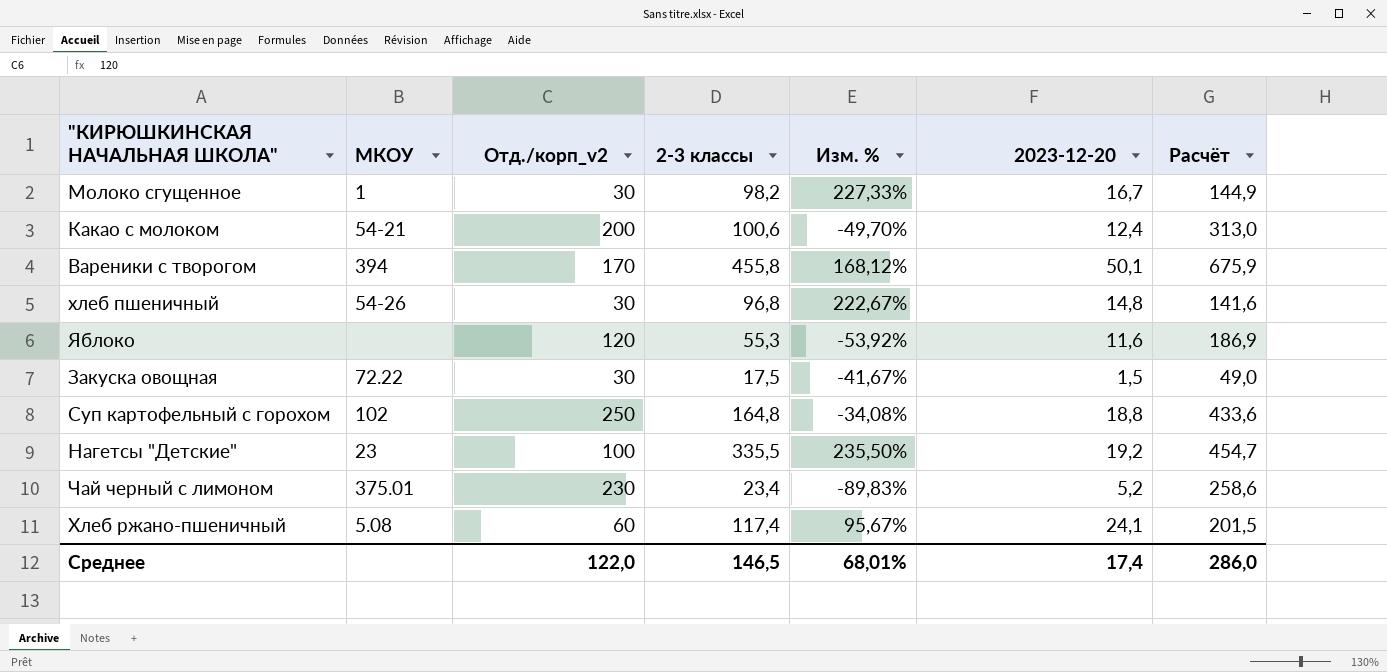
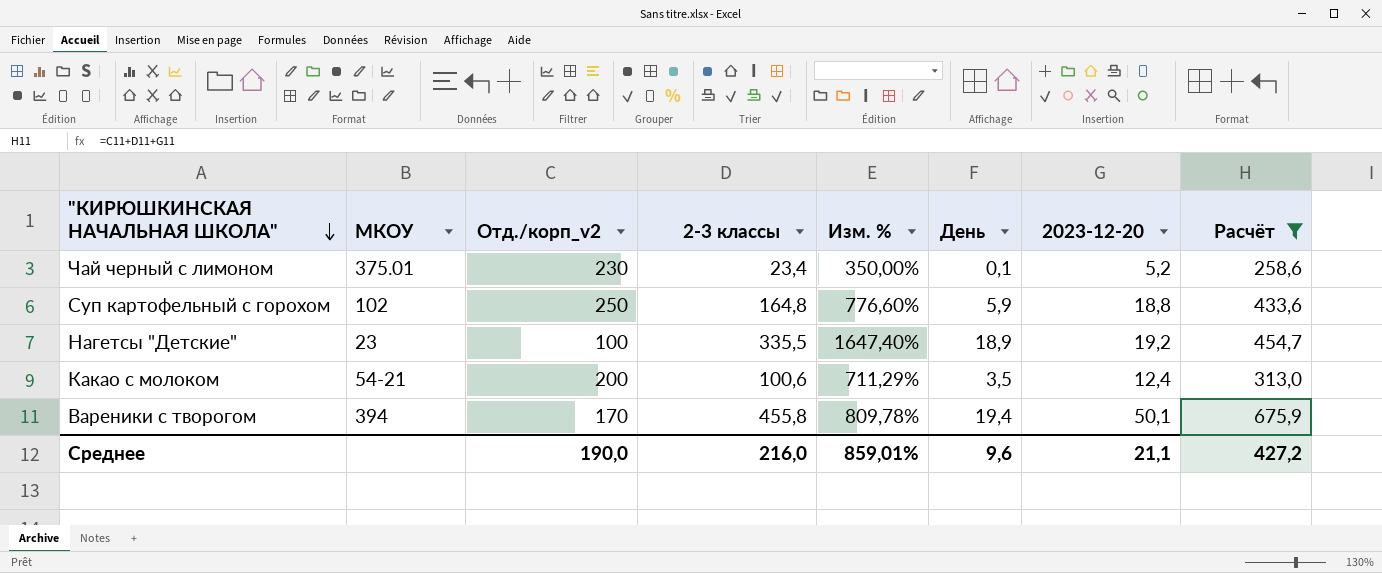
filter: none -> Расчёт >= 258,6
row order: none -> "КИРЮШКИНСКАЯ НАЧАЛЬНАЯ ШКОЛА" descending
column Изм. % | formula: ([2-3 классы] - [Отд./корп_v2]) / [Отд./корп_v2] -> ([2-3 классы] - [2023-12-20]) / [2023-12-20]
column День | position: none -> 6
Среднее | Отд./корп_v2: 122,0 -> 190,0
Среднее | 2-3 классы: 146,5 -> 216,0
Среднее | Изм. %: 68,01% -> 859,01%
Среднее | 2023-12-20: 17,4 -> 21,1
Среднее | Расчёт: 286,0 -> 427,2

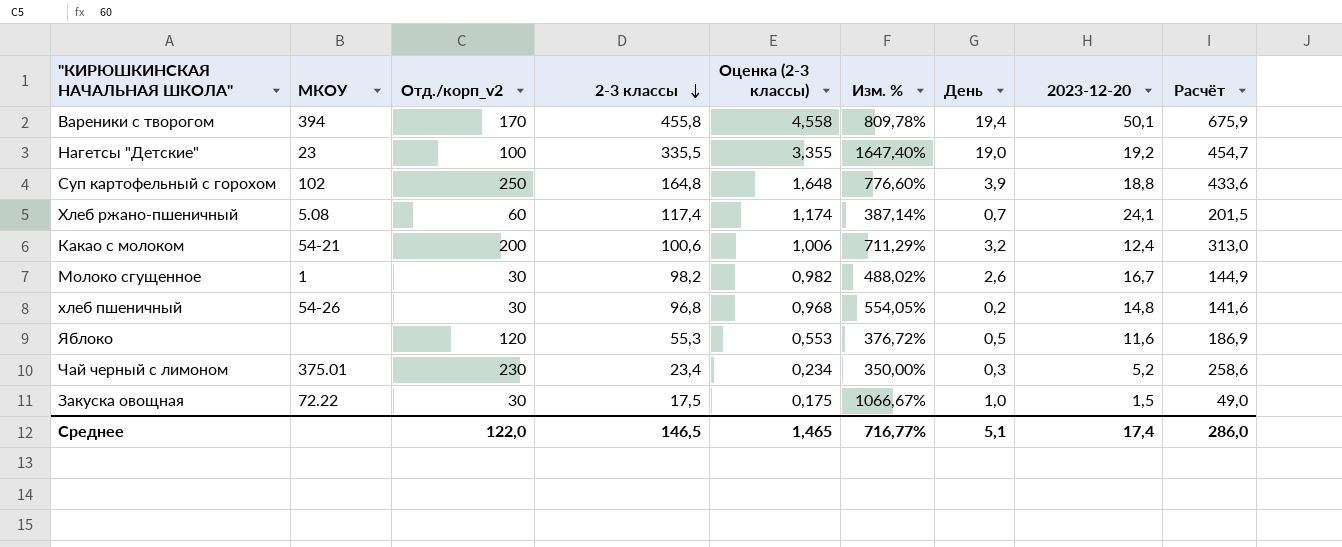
filter: Расчёт >= 258,6 -> none
row order: "КИРЮШКИНСКАЯ НАЧАЛЬНАЯ ШКОЛА" descending -> 2-3 классы descending
column Оценка (2-3 классы) | formula: none -> [2-3 классы] * 0,01
Нагетсы "Детские" | День: 18,9 -> 19,0
Суп картофельный с горохом | День: 5,9 -> 3,9
Какао с молоком | День: 3,5 -> 3,2
Чай черный с лимоном | День: 0,1 -> 0,3
Среднее | Отд./корп_v2: 190,0 -> 122,0
Среднее | 2-3 классы: 216,0 -> 146,5
Среднее | Изм. %: 859,01% -> 716,77%
Среднее | День: 9,6 -> 5,1
Среднее | 2023-12-20: 21,1 -> 17,4
Среднее | Расчёт: 427,2 -> 286,0

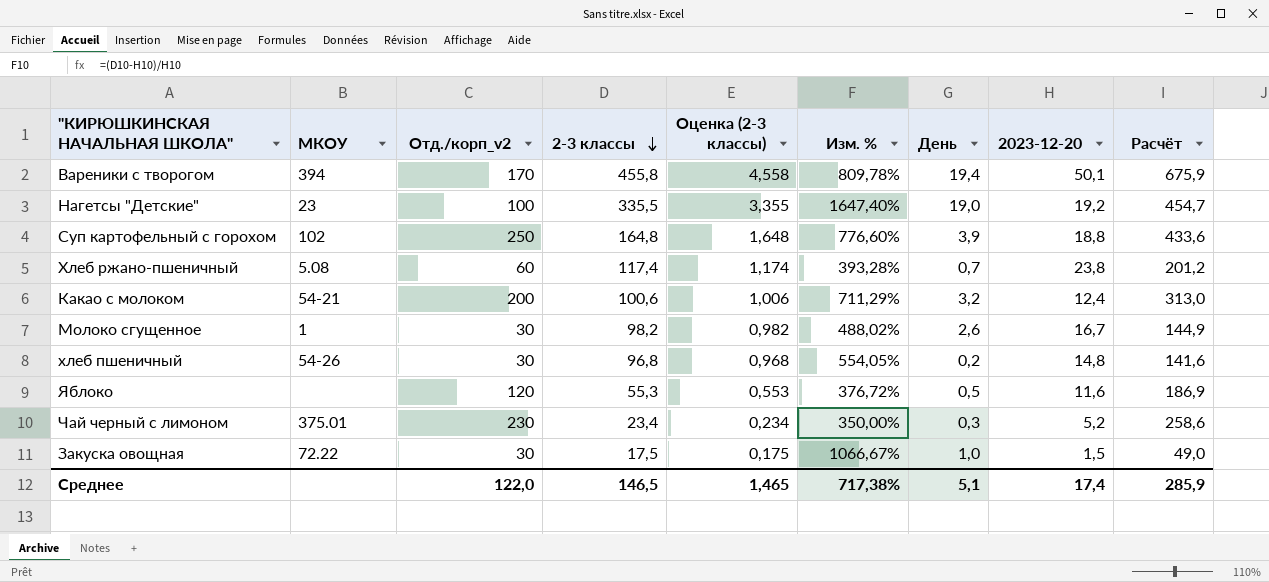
Хлеб ржано-пшеничный | Изм. %: 387,14% -> 393,28%
Хлеб ржано-пшеничный | 2023-12-20: 24,1 -> 23,8
Хлеб ржано-пшеничный | Расчёт: 201,5 -> 201,2
Среднее | Изм. %: 716,77% -> 717,38%
Среднее | Расчёт: 286,0 -> 285,9

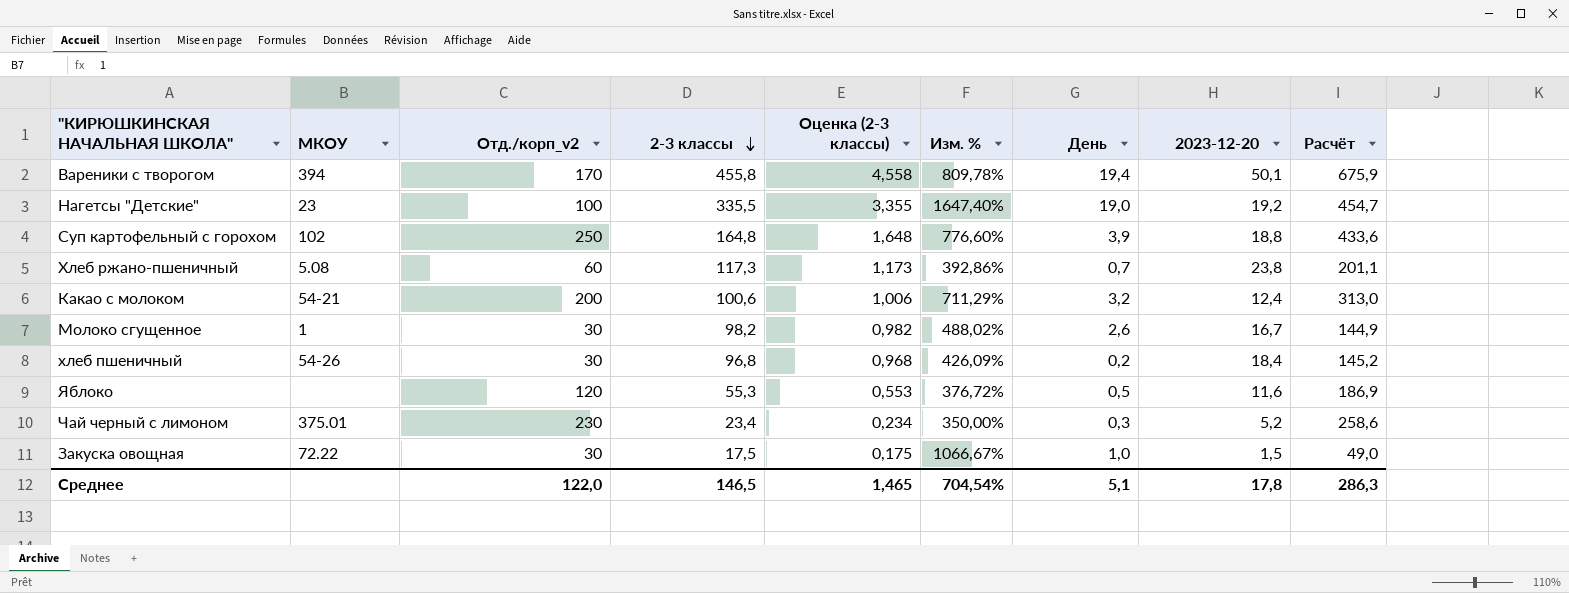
Хлеб ржано-пшеничный | 2-3 классы: 117,4 -> 117,3
Хлеб ржано-пшеничный | Оценка (2-3 классы): 1,174 -> 1,173
Хлеб ржано-пшеничный | Изм. %: 393,28% -> 392,86%
Хлеб ржано-пшеничный | Расчёт: 201,2 -> 201,1
хлеб пшеничный | Изм. %: 554,05% -> 426,09%
хлеб пшеничный | 2023-12-20: 14,8 -> 18,4
хлеб пшеничный | Расчёт: 141,6 -> 145,2
Среднее | Изм. %: 717,38% -> 704,54%
Среднее | 2023-12-20: 17,4 -> 17,8
Среднее | Расчёт: 285,9 -> 286,3

